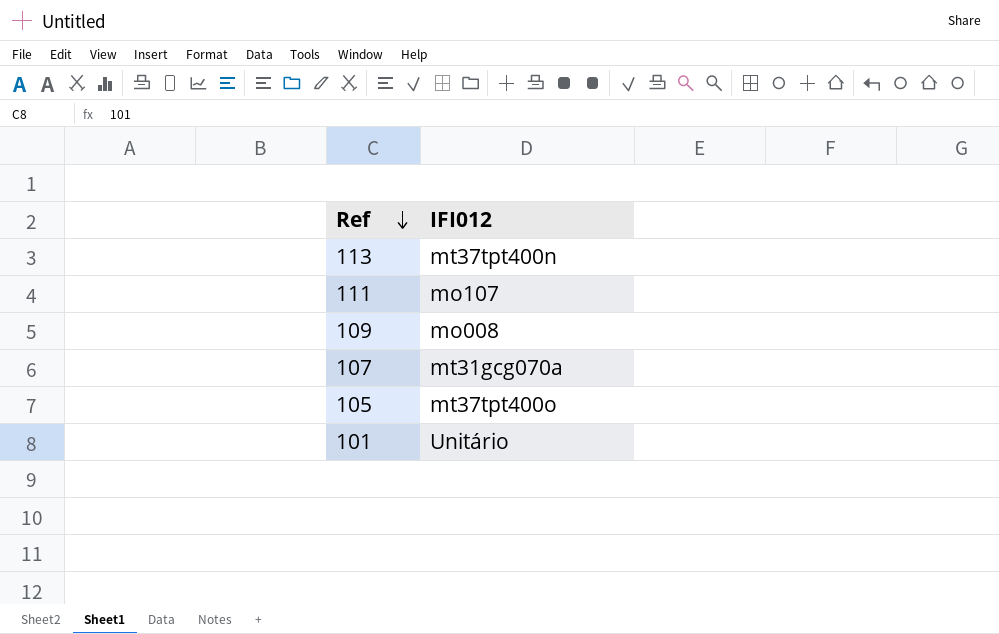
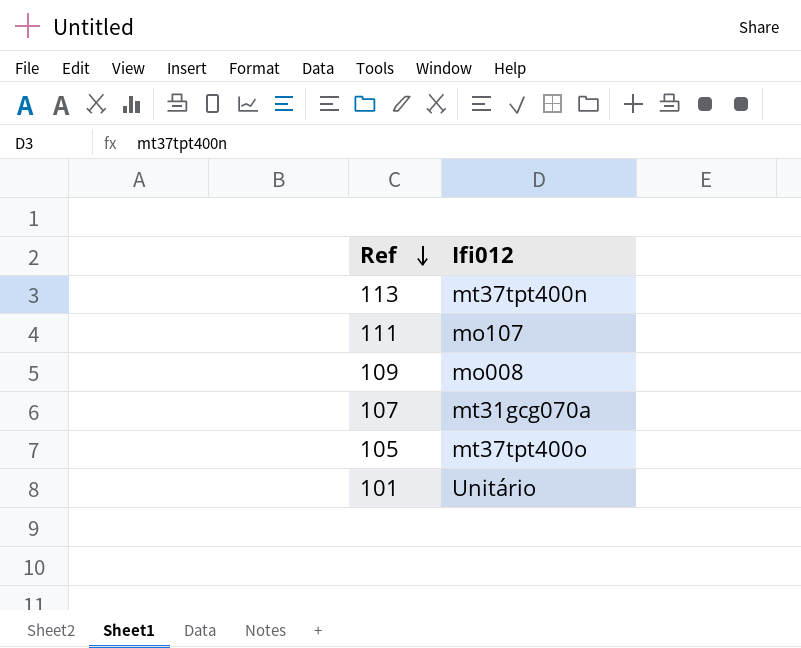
column name: IFI012 -> Ifi012

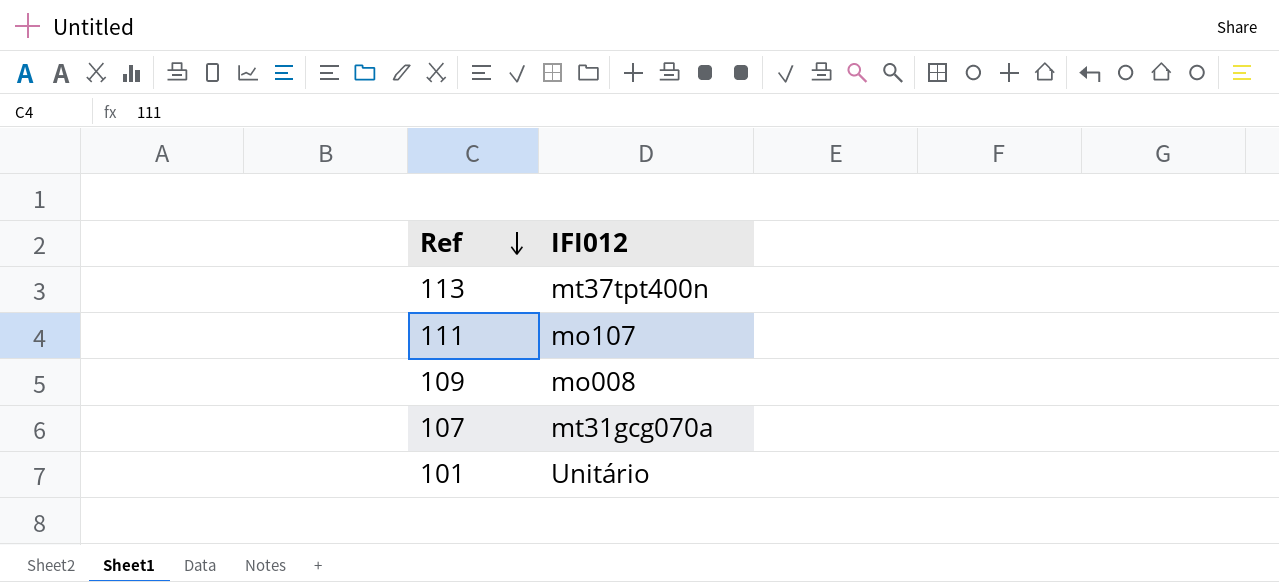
column name: Ifi012 -> IFI012
row 105: mt37tpt400o -> none

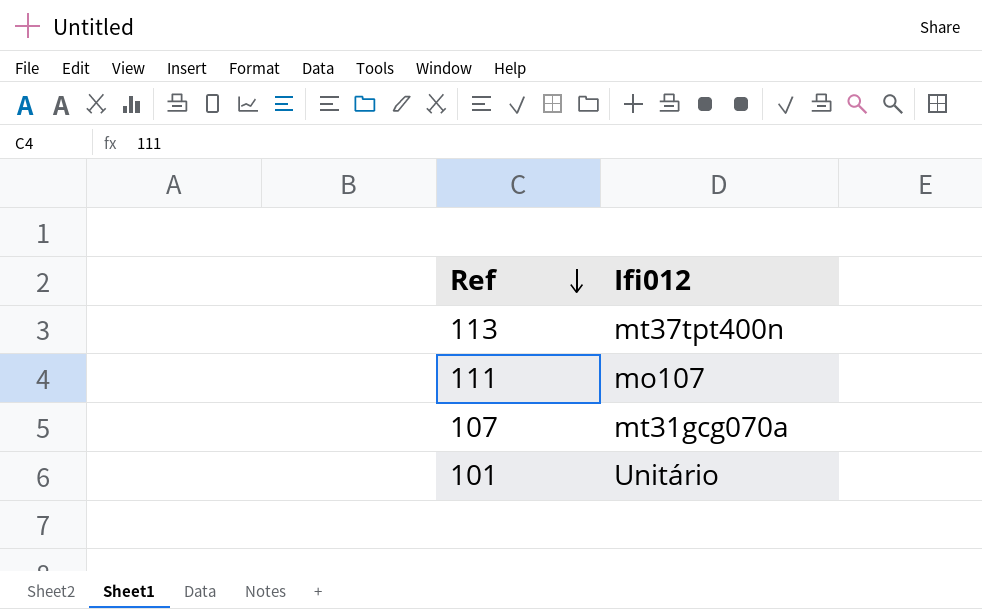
column name: IFI012 -> Ifi012
row 109: mo008 -> none

